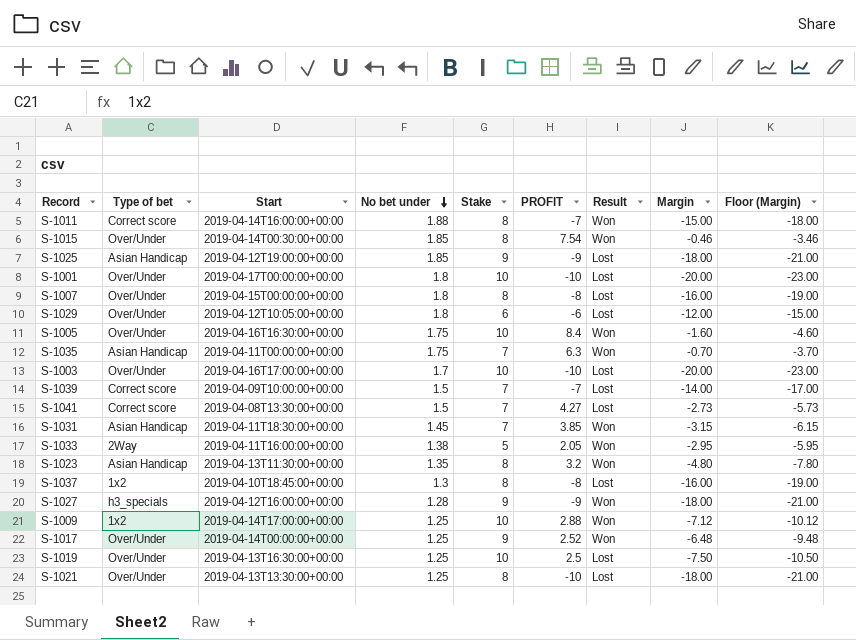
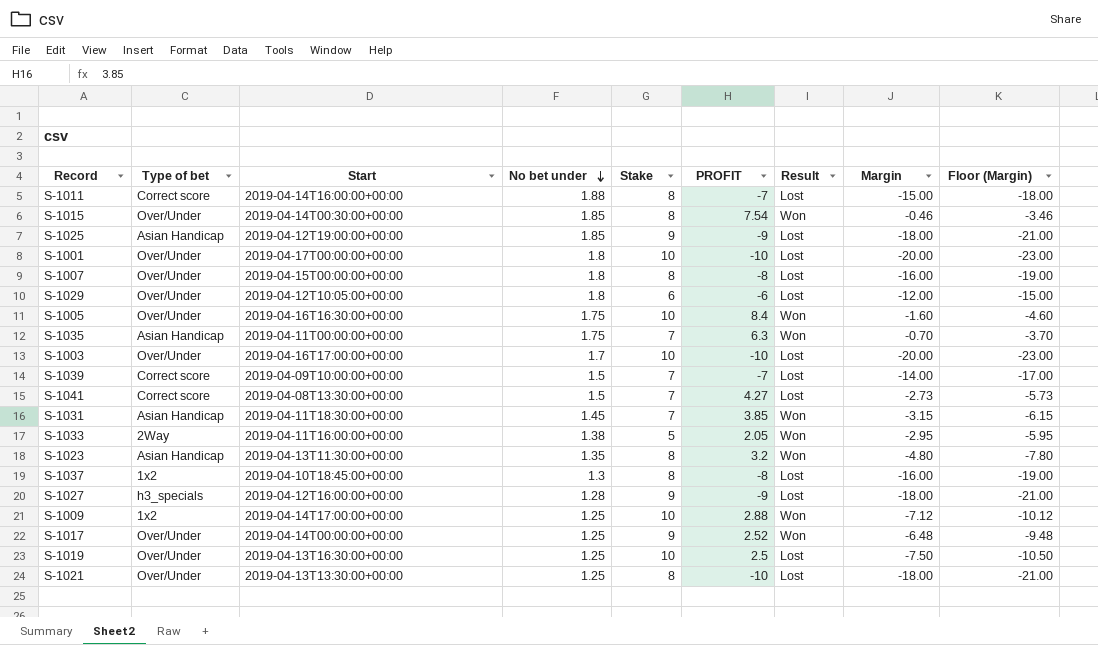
S-1011 | Result: Won -> Lost
S-1027 | Result: Won -> Lost

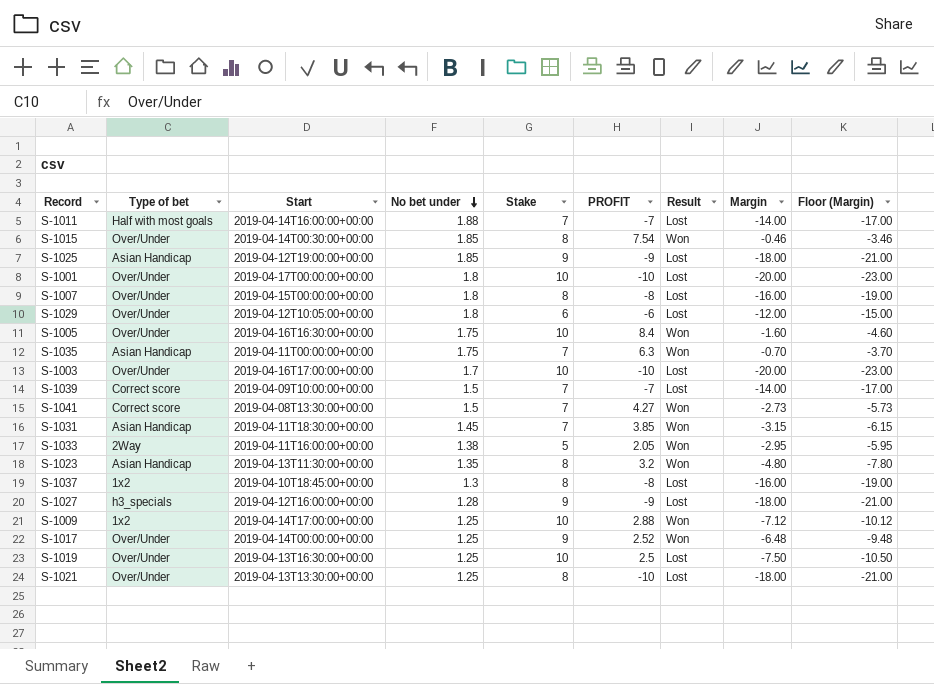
S-1011 | Type of bet: Correct score -> Half with most goals
S-1011 | Stake: 8 -> 7
S-1011 | Margin: -15.00 -> -14.00
S-1011 | Floor (Margin): -18.00 -> -17.00
S-1041 | Result: Lost -> Won

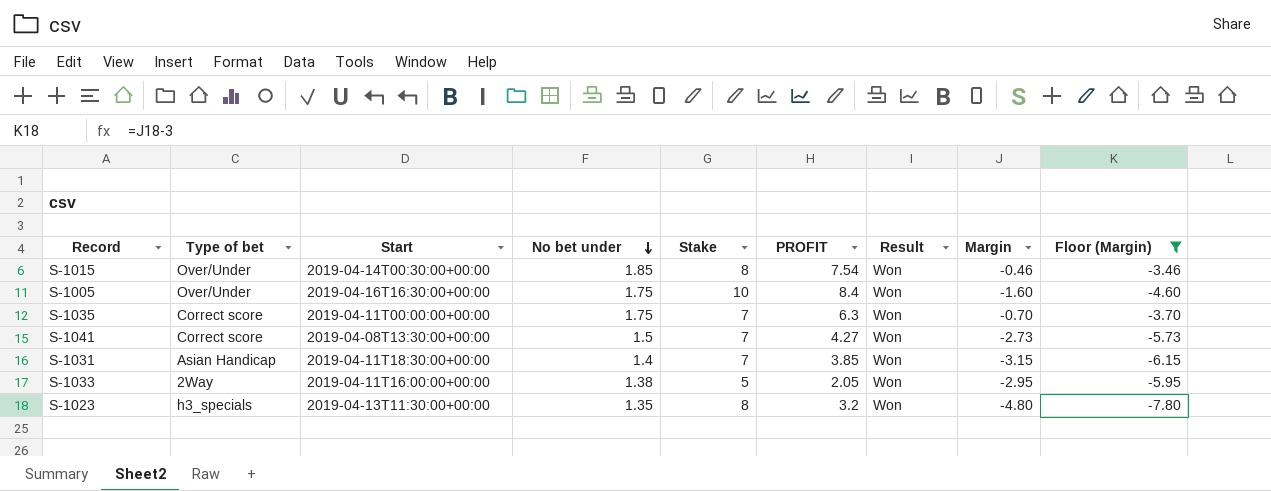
filter: none -> Floor (Margin) >= -7.80
S-1035 | Type of bet: Asian Handicap -> Correct score
S-1031 | No bet under: 1.45 -> 1.4
S-1023 | Type of bet: Asian Handicap -> h3_specials

